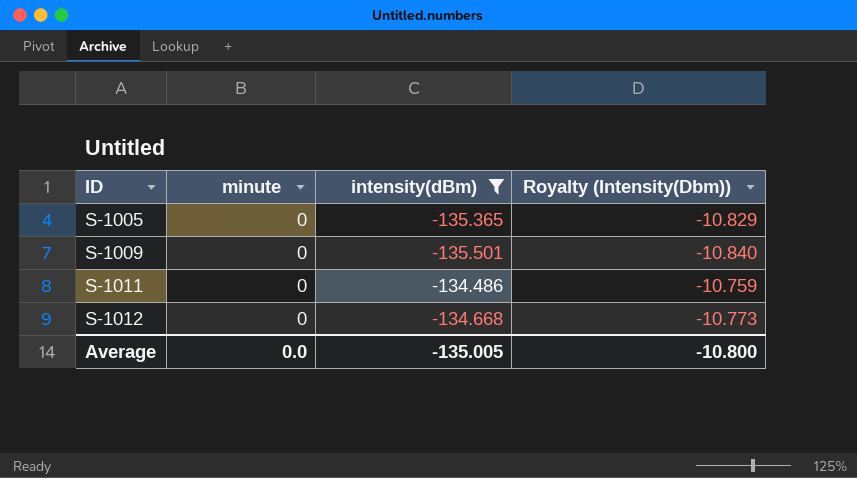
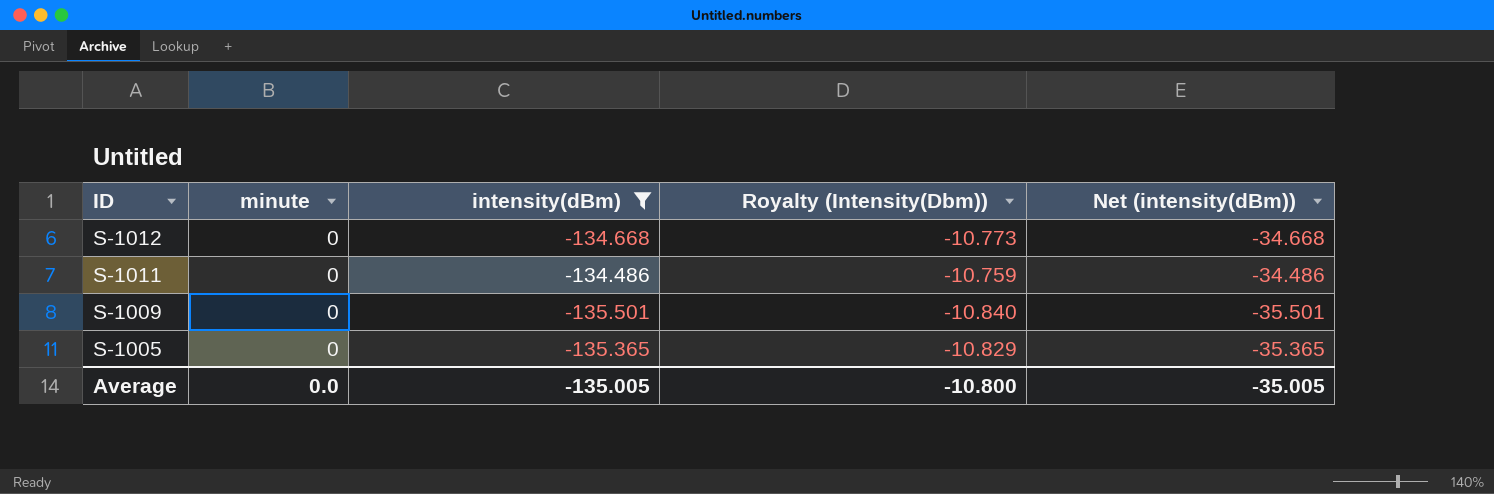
row order: ID ascending -> ID descending
column Net (intensity(dBm)) | formula: none -> [intensity(dBm)] + 100

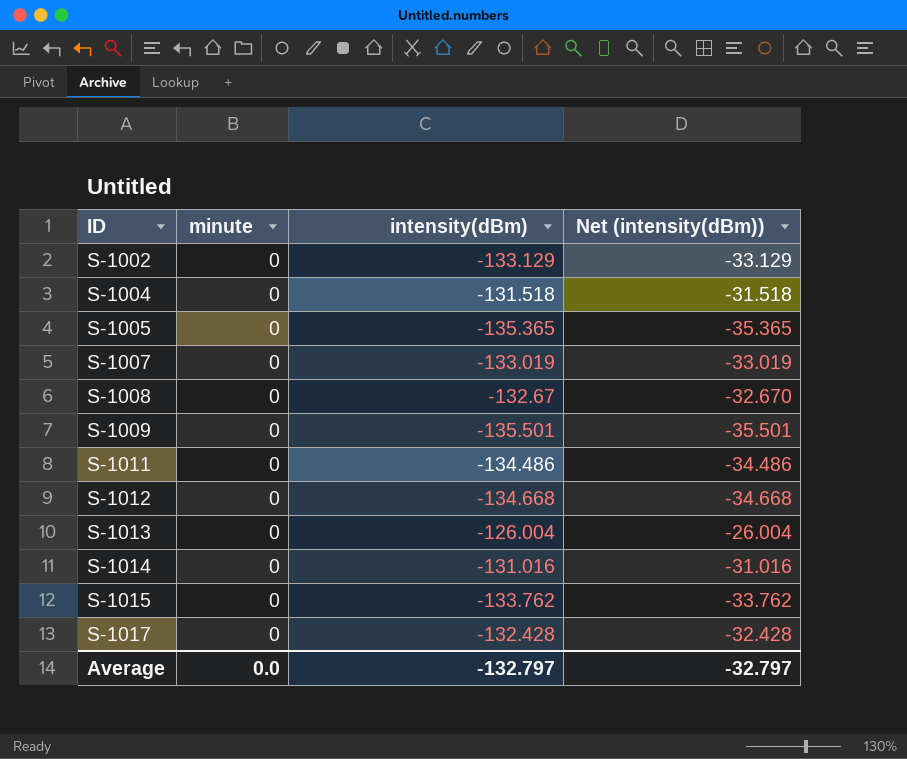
filter: intensity(dBm) <= -134.486 -> none
row order: ID descending -> ID ascending
column Royalty (Intensity(Dbm)) | formula: [intensity(dBm)] * 0.08 -> none
Average | intensity(dBm): -135.005 -> -132.797
Average | Net (intensity(dBm)): -35.005 -> -32.797

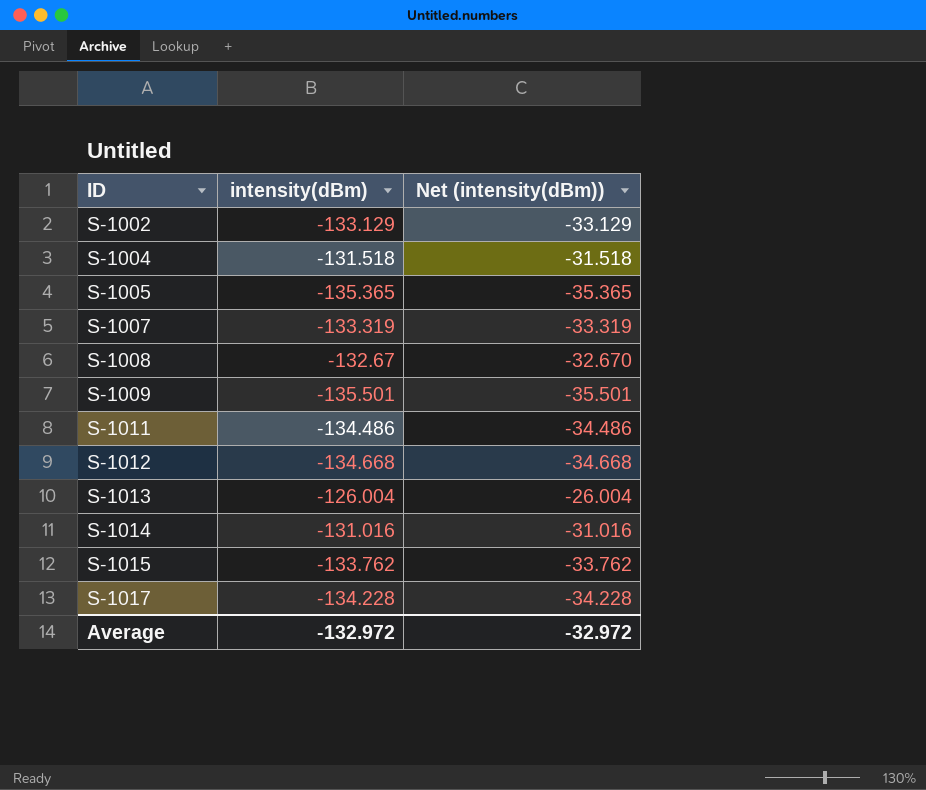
column minute | position: 2 -> none
S-1007 | intensity(dBm): -133.019 -> -133.319
S-1007 | Net (intensity(dBm)): -33.019 -> -33.319
S-1017 | intensity(dBm): -132.428 -> -134.228
S-1017 | Net (intensity(dBm)): -32.428 -> -34.228
Average | intensity(dBm): -132.797 -> -132.972
Average | Net (intensity(dBm)): -32.797 -> -32.972

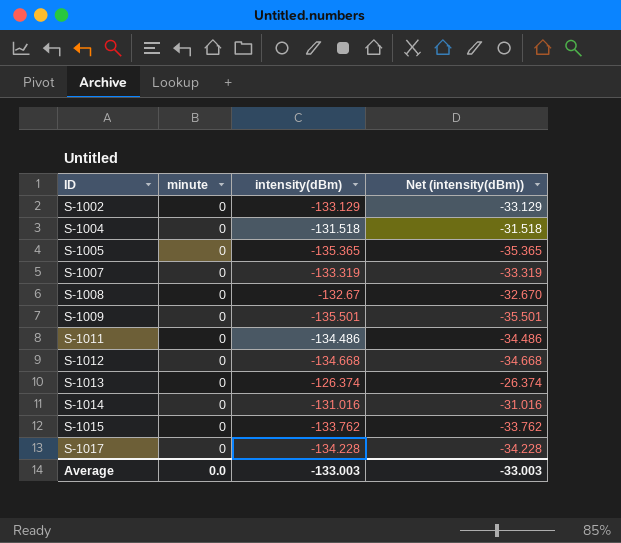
column minute | position: none -> 2
S-1013 | intensity(dBm): -126.004 -> -126.374
S-1013 | Net (intensity(dBm)): -26.004 -> -26.374
Average | intensity(dBm): -132.972 -> -133.003
Average | Net (intensity(dBm)): -32.972 -> -33.003

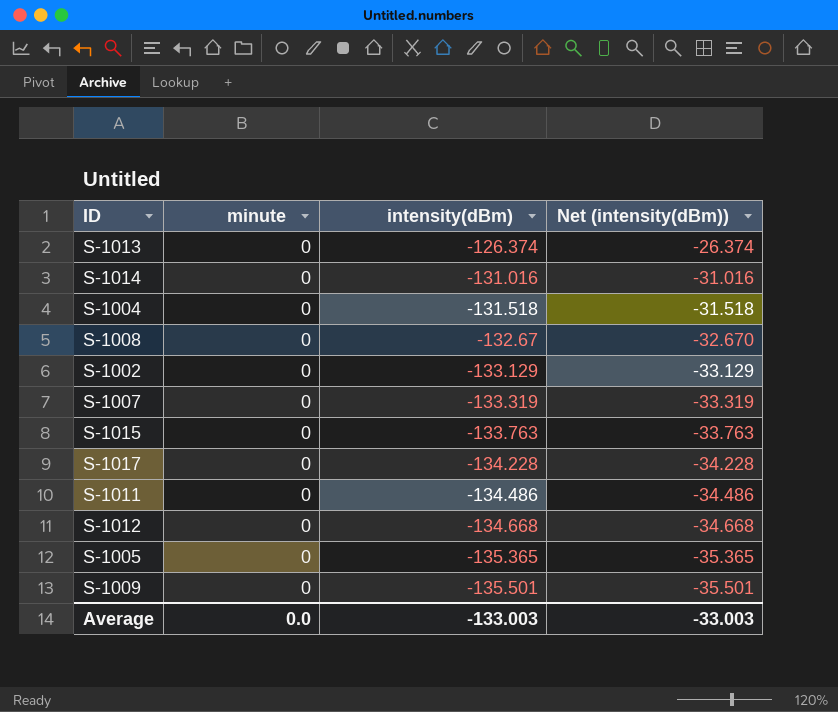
row order: ID ascending -> intensity(dBm) descending
S-1015 | intensity(dBm): -133.762 -> -133.763
S-1015 | Net (intensity(dBm)): -33.762 -> -33.763

